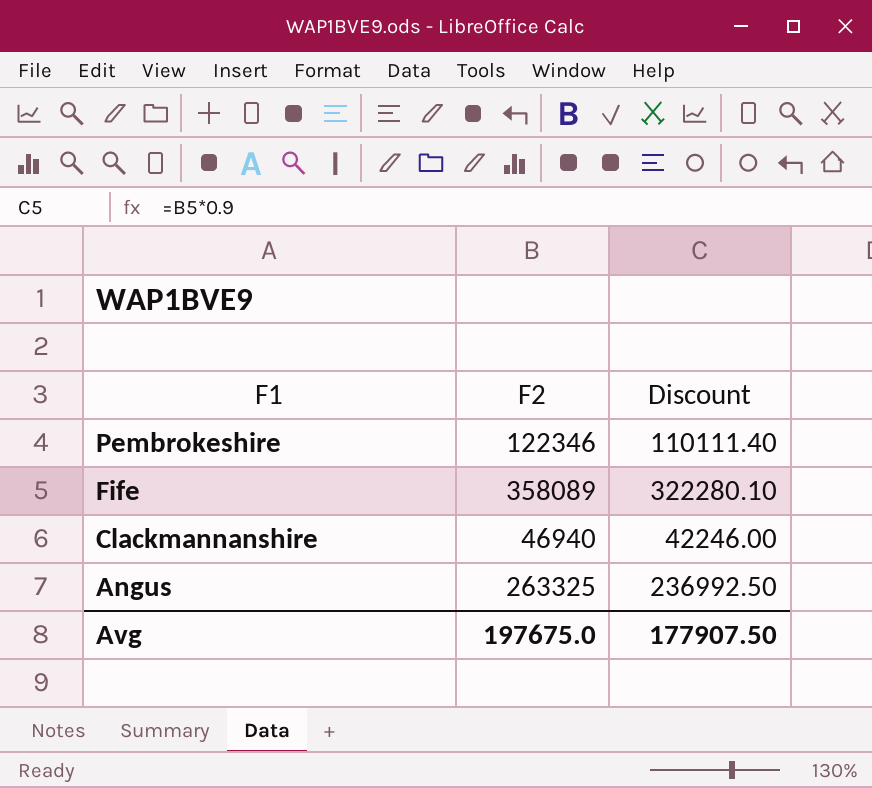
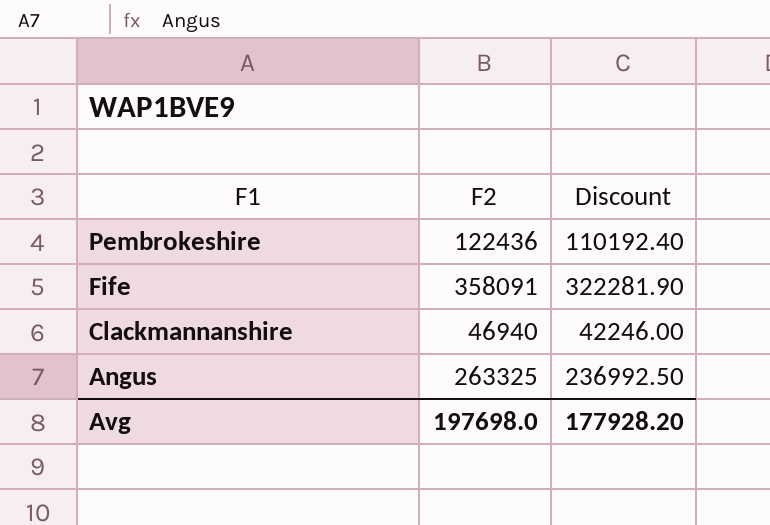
Pembrokeshire | F2: 122346 -> 122436
Pembrokeshire | Discount: 110111.40 -> 110192.40
Fife | F2: 358089 -> 358091
Fife | Discount: 322280.10 -> 322281.90
Avg | F2: 197675.0 -> 197698.0
Avg | Discount: 177907.50 -> 177928.20

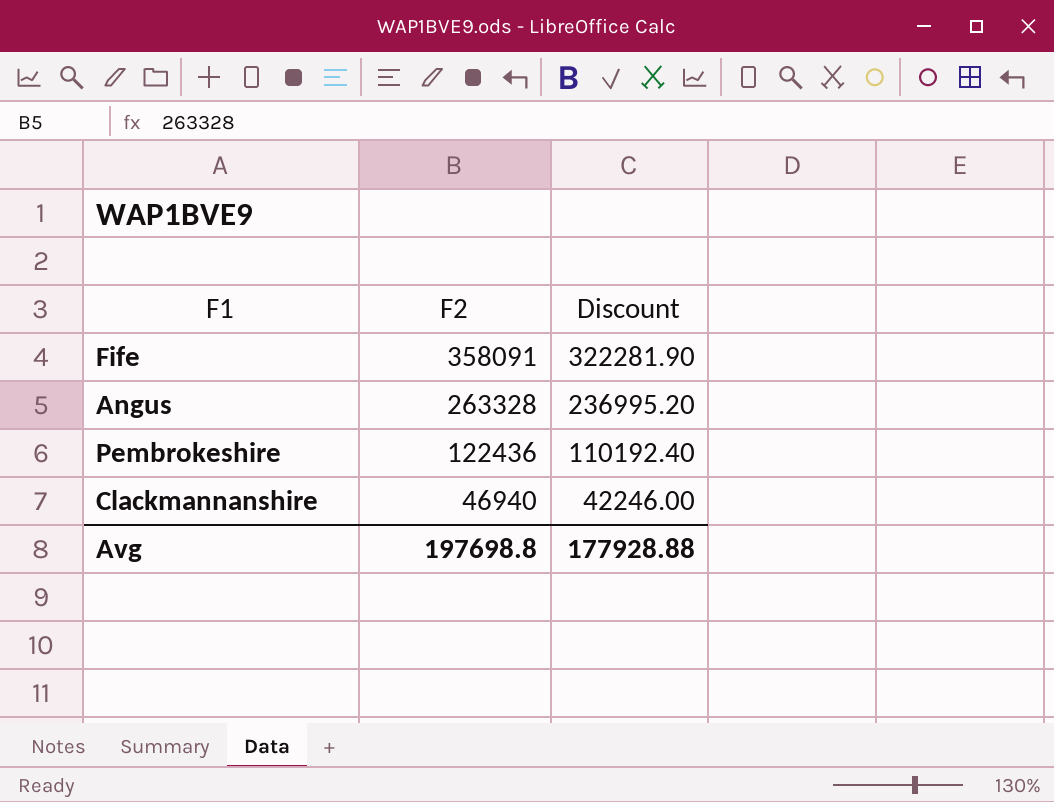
row order: F1 descending -> F2 descending
Angus | F2: 263325 -> 263328
Angus | Discount: 236992.50 -> 236995.20
Avg | F2: 197698.0 -> 197698.8
Avg | Discount: 177928.20 -> 177928.88

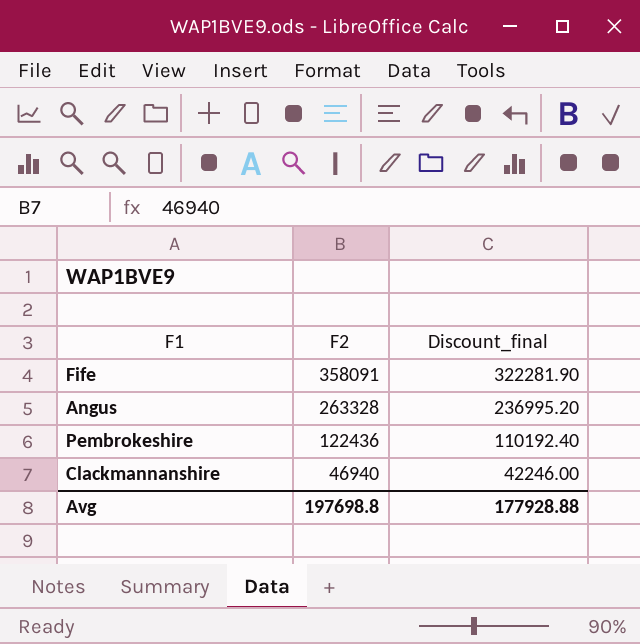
column name: Discount -> Discount_final

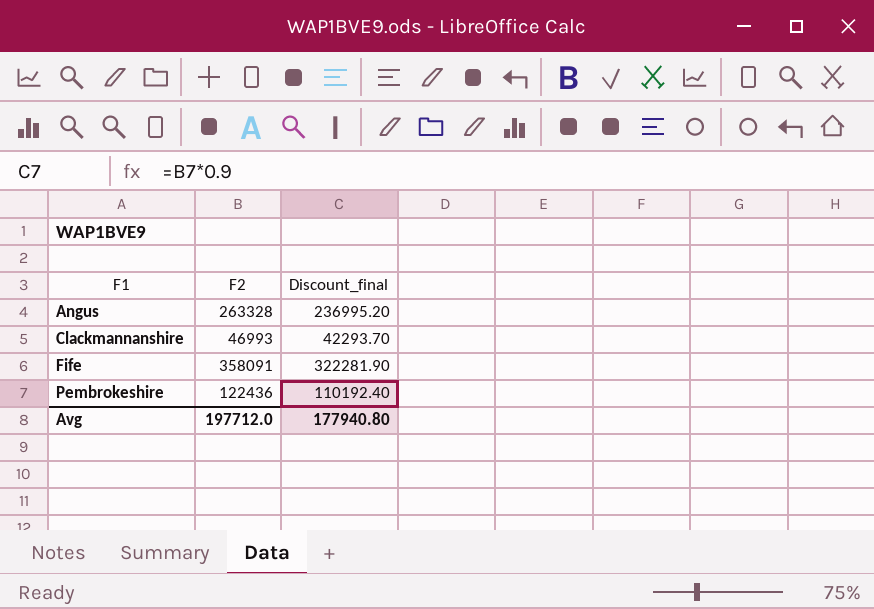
row order: F2 descending -> F1 ascending
Clackmannanshire | F2: 46940 -> 46993
Clackmannanshire | Discount_final: 42246.00 -> 42293.70
Avg | F2: 197698.8 -> 197712.0
Avg | Discount_final: 177928.88 -> 177940.80

